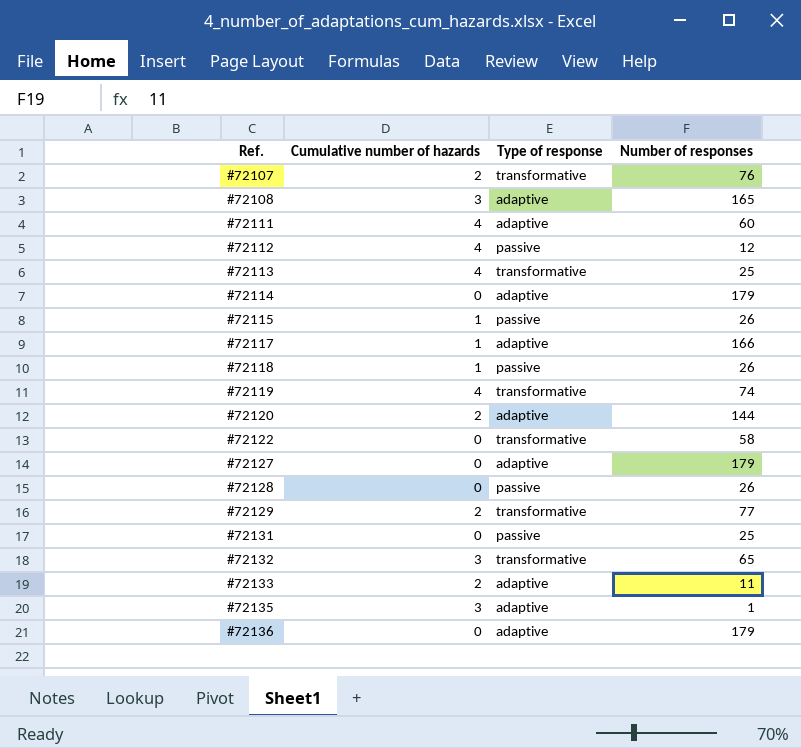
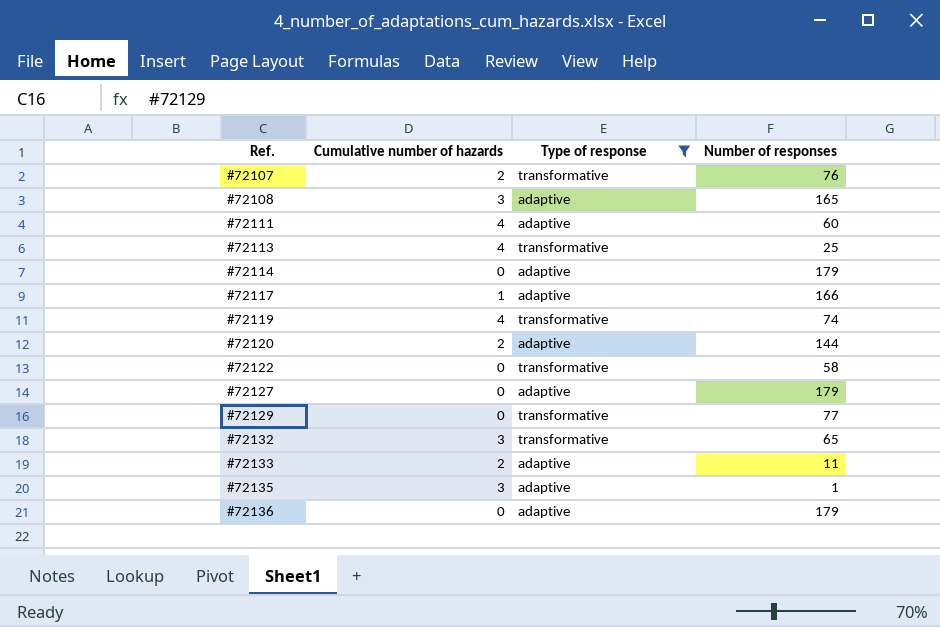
filter: none -> Type of response != passive
#72129 | Cumulative number of hazards: 2 -> 0

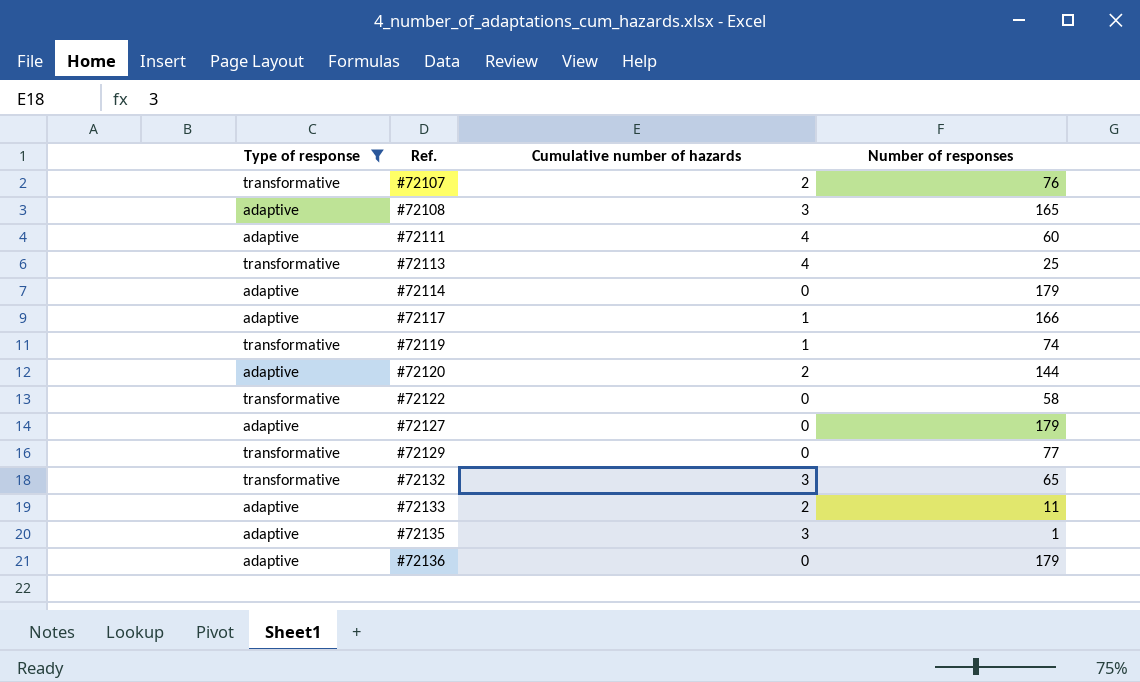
column Type of response | position: 3 -> 1
#72119 | Cumulative number of hazards: 4 -> 1

